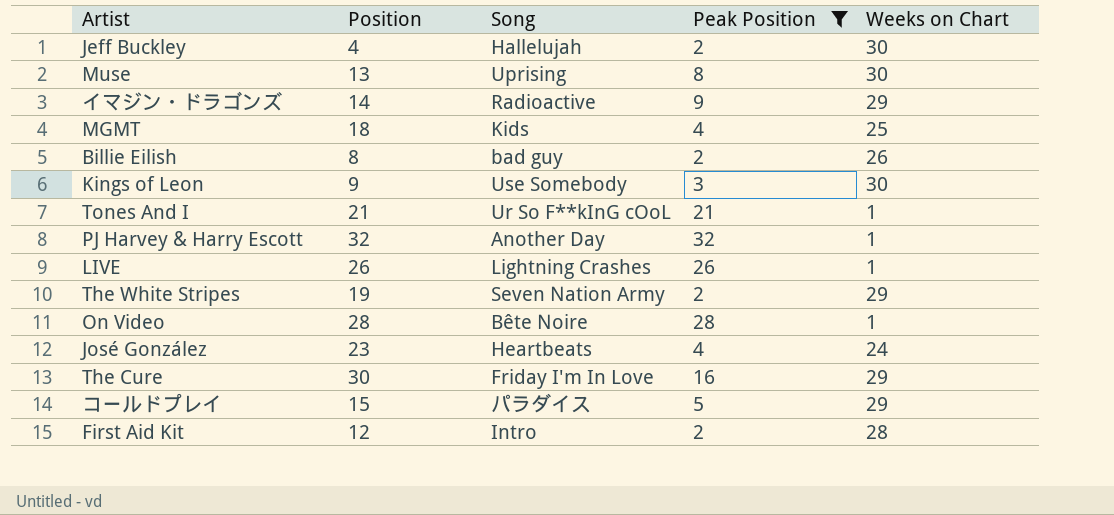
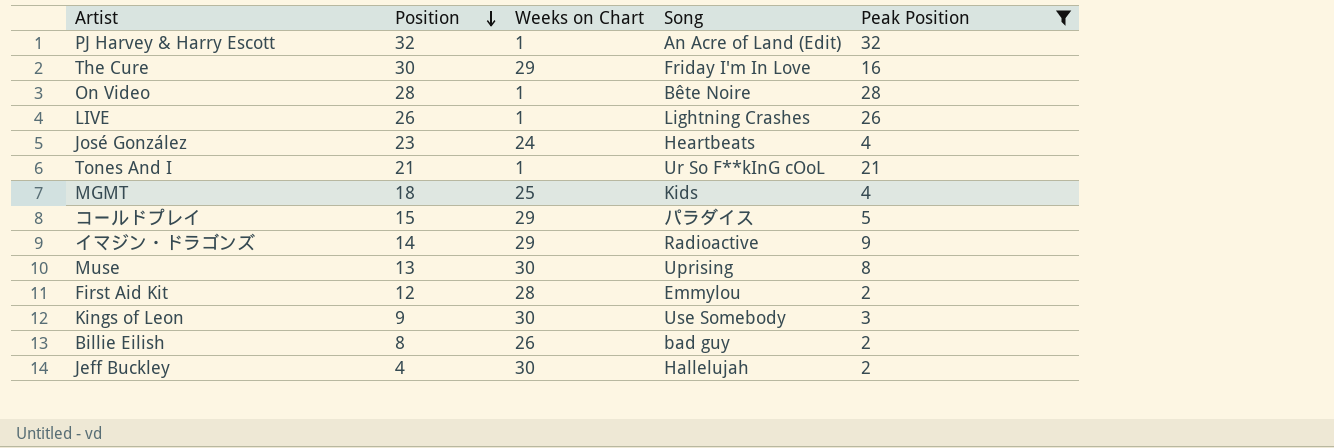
row order: none -> Position descending
column Weeks on Chart | position: 5 -> 3
row The White Stripes: 19 | Seven Nation Army | 2 | 29 -> none
PJ Harvey & Harry Escott | Song: Another Day -> An Acre of Land (Edit)
First Aid Kit | Song: Intro -> Emmylou

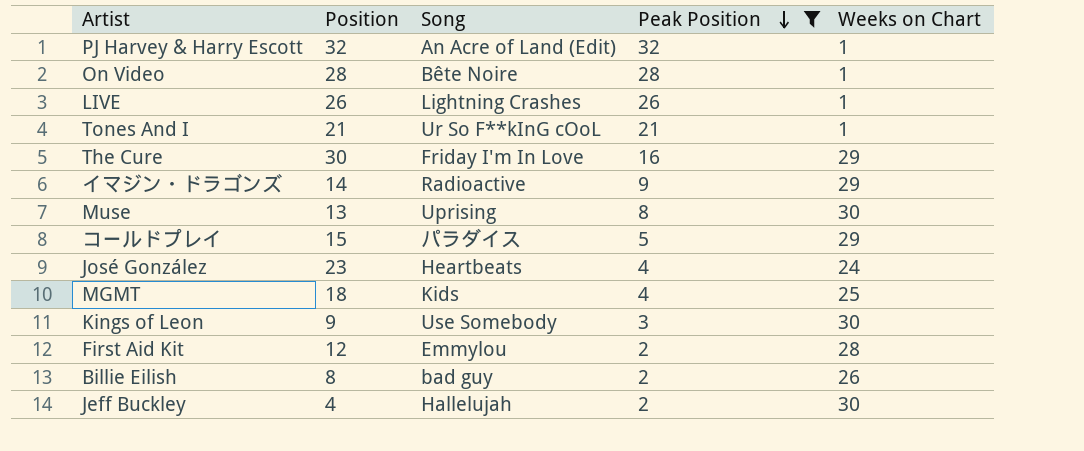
row order: Position descending -> Peak Position descending
column Weeks on Chart | position: 3 -> 5

